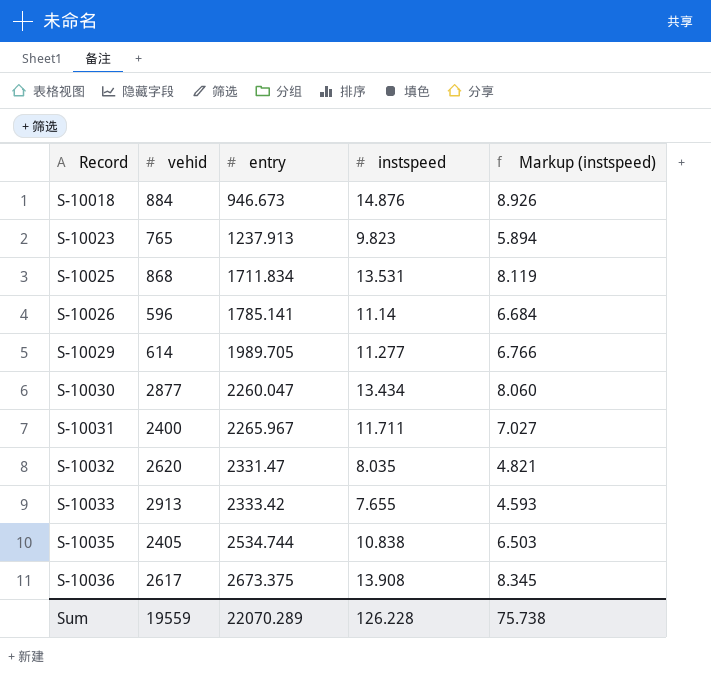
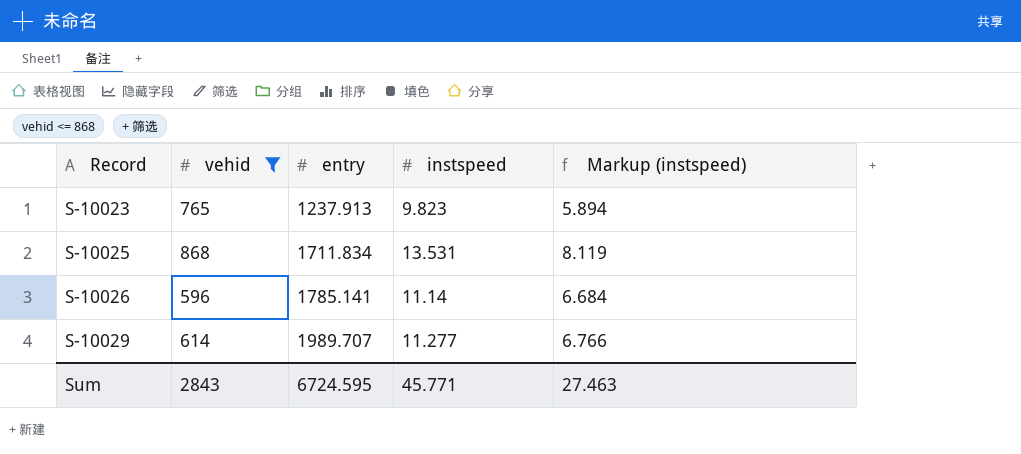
filter: none -> vehid <= 868
S-10029 | entry: 1989.705 -> 1989.707
Sum | vehid: 19559 -> 2843
Sum | entry: 22070.289 -> 6724.595
Sum | instspeed: 126.228 -> 45.771
Sum | Markup (instspeed): 75.738 -> 27.463

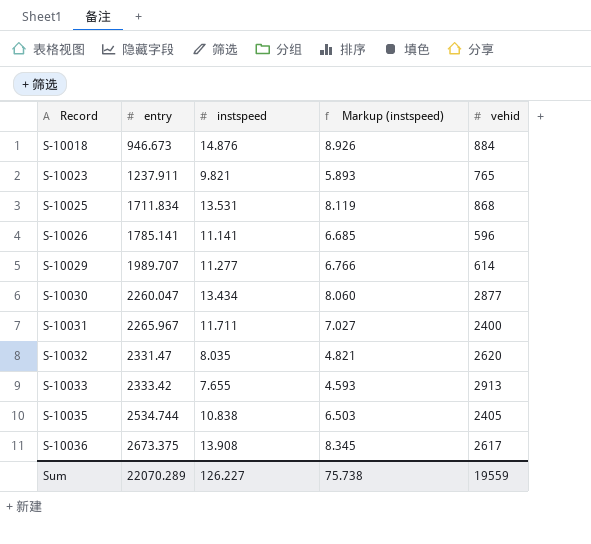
filter: vehid <= 868 -> none
column vehid | position: 2 -> 5
S-10023 | entry: 1237.913 -> 1237.911
S-10023 | instspeed: 9.823 -> 9.821
S-10023 | Markup (instspeed): 5.894 -> 5.893
S-10026 | instspeed: 11.14 -> 11.141
S-10026 | Markup (instspeed): 6.684 -> 6.685
Sum | entry: 6724.595 -> 22070.289
Sum | instspeed: 45.771 -> 126.227
Sum | Markup (instspeed): 27.463 -> 75.738
Sum | vehid: 2843 -> 19559

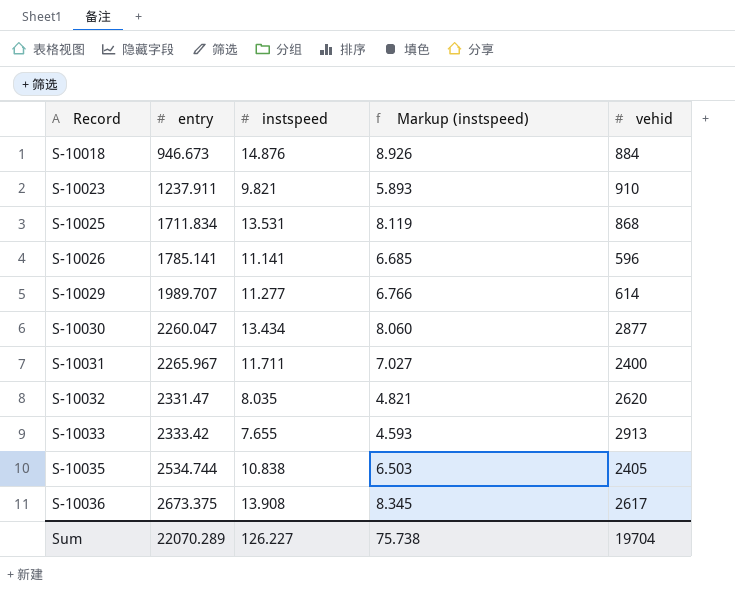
S-10023 | vehid: 765 -> 910
Sum | vehid: 19559 -> 19704

